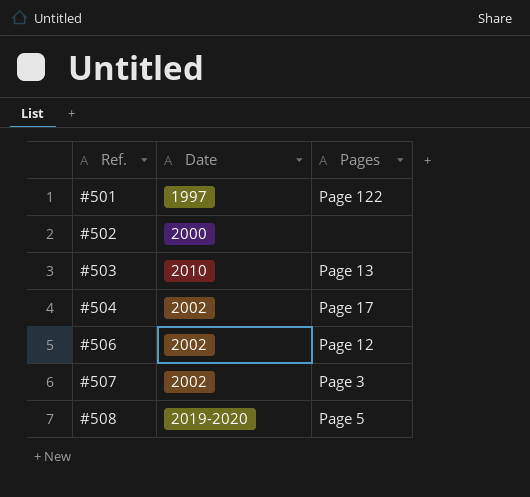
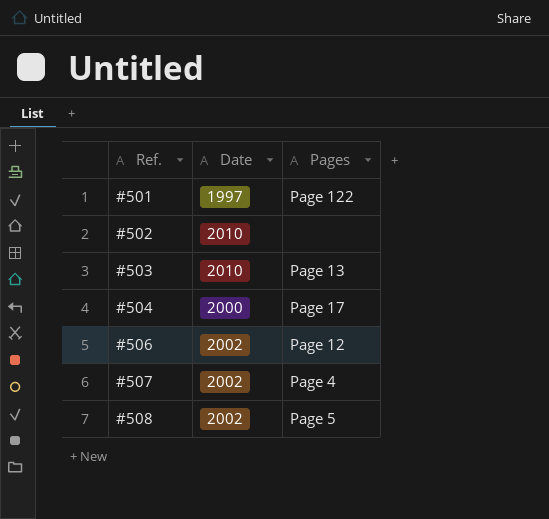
#502 | Date: 2000 -> 2010
#504 | Date: 2002 -> 2000
#507 | Pages: Page 3 -> Page 4
#508 | Date: 2019-2020 -> 2002

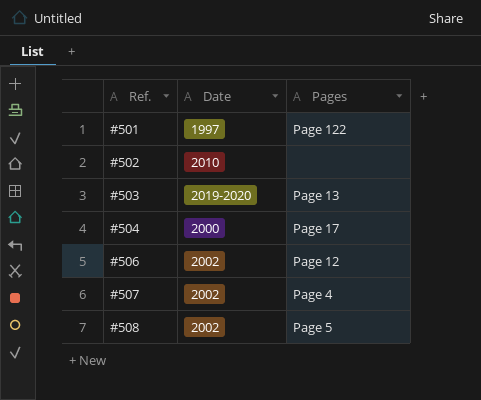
#503 | Date: 2010 -> 2019-2020

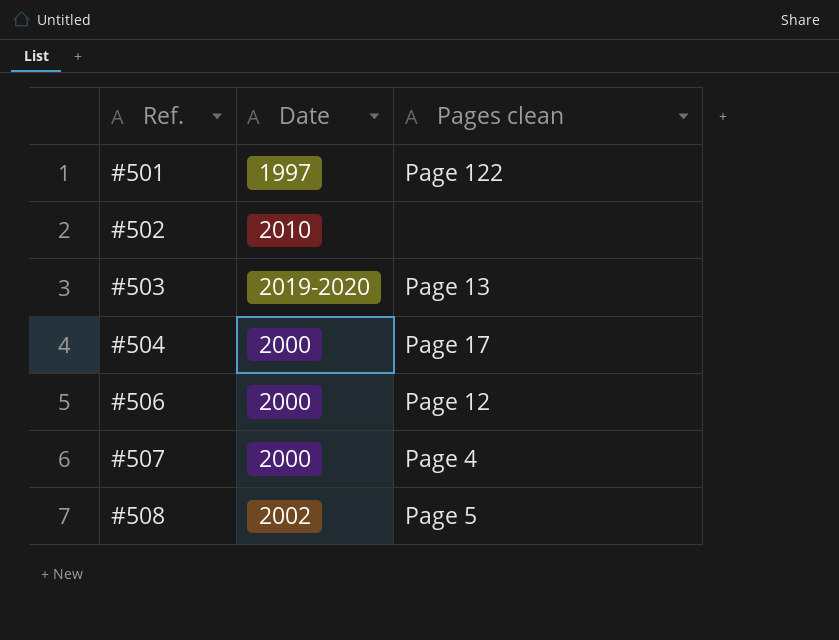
column name: Pages -> Pages clean
#506 | Date: 2002 -> 2000
#507 | Date: 2002 -> 2000

